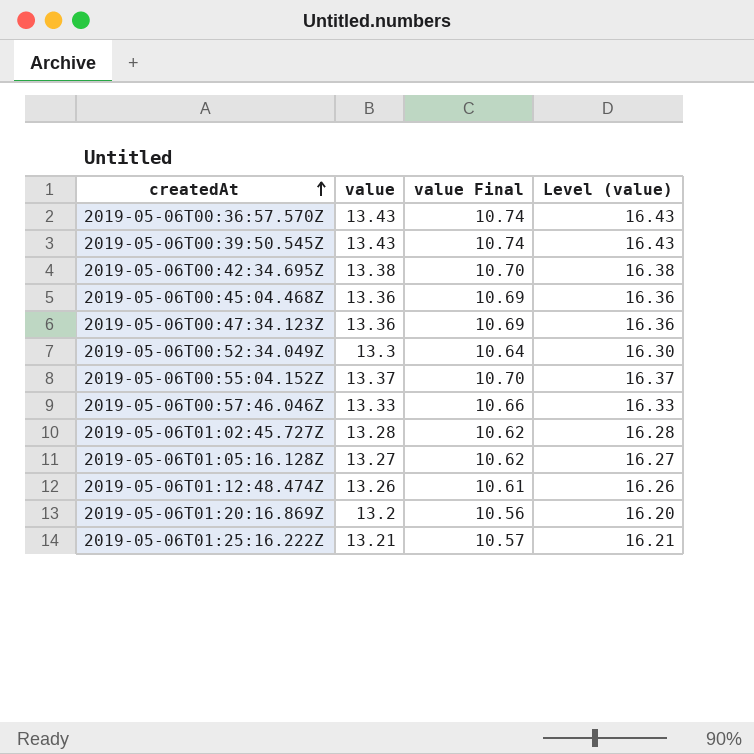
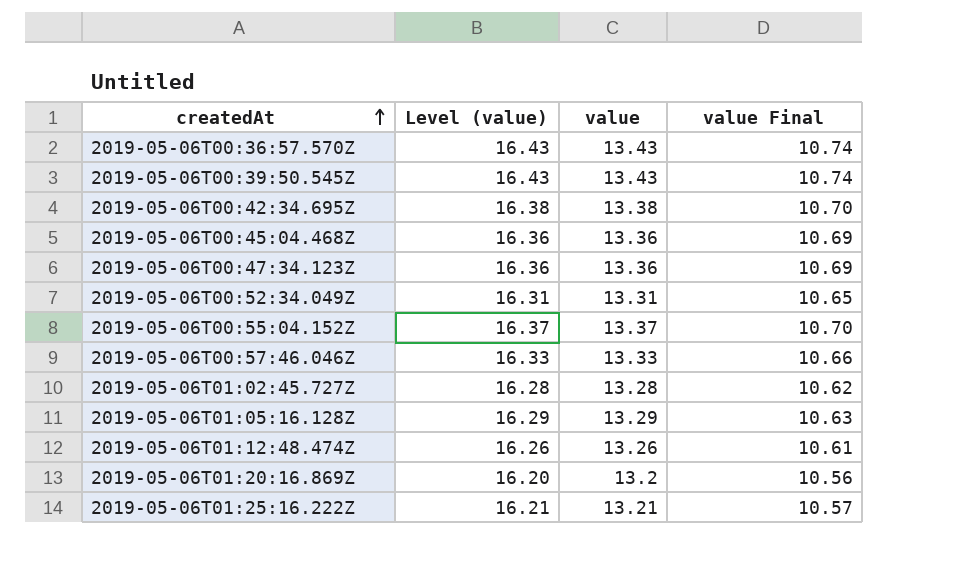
column Level (value) | position: 4 -> 2
2019-05-06T00:52:34.049Z | Level (value): 16.30 -> 16.31
2019-05-06T00:52:34.049Z | value: 13.3 -> 13.31
2019-05-06T00:52:34.049Z | value Final: 10.64 -> 10.65
2019-05-06T01:05:16.128Z | Level (value): 16.27 -> 16.29
2019-05-06T01:05:16.128Z | value: 13.27 -> 13.29
2019-05-06T01:05:16.128Z | value Final: 10.62 -> 10.63

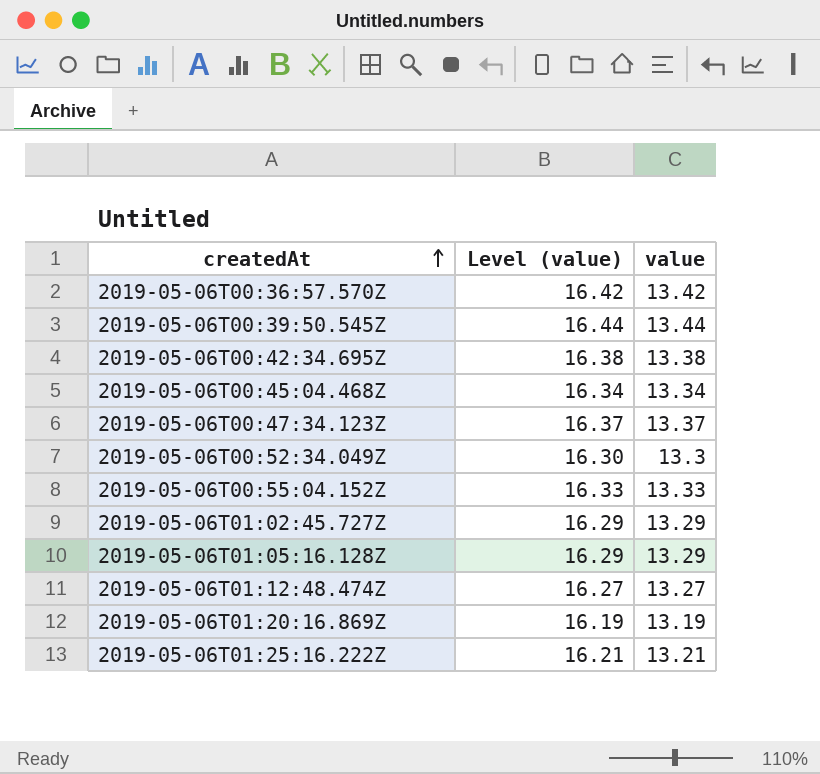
column value Final | formula: [value] * 0.8 -> none
row 2019-05-06T00:57:46.046Z: 16.33 | 13.33 | 10.66 -> none
2019-05-06T00:36:57.570Z | Level (value): 16.43 -> 16.42
2019-05-06T00:36:57.570Z | value: 13.43 -> 13.42
2019-05-06T00:39:50.545Z | Level (value): 16.43 -> 16.44
2019-05-06T00:39:50.545Z | value: 13.43 -> 13.44
2019-05-06T00:45:04.468Z | Level (value): 16.36 -> 16.34
2019-05-06T00:45:04.468Z | value: 13.36 -> 13.34
2019-05-06T00:47:34.123Z | Level (value): 16.36 -> 16.37
2019-05-06T00:47:34.123Z | value: 13.36 -> 13.37
2019-05-06T00:52:34.049Z | Level (value): 16.31 -> 16.30
2019-05-06T00:52:34.049Z | value: 13.31 -> 13.3
2019-05-06T00:55:04.152Z | Level (value): 16.37 -> 16.33
2019-05-06T00:55:04.152Z | value: 13.37 -> 13.33
2019-05-06T01:02:45.727Z | Level (value): 16.28 -> 16.29
2019-05-06T01:02:45.727Z | value: 13.28 -> 13.29
2019-05-06T01:12:48.474Z | Level (value): 16.26 -> 16.27
2019-05-06T01:12:48.474Z | value: 13.26 -> 13.27
2019-05-06T01:20:16.869Z | Level (value): 16.20 -> 16.19
2019-05-06T01:20:16.869Z | value: 13.2 -> 13.19

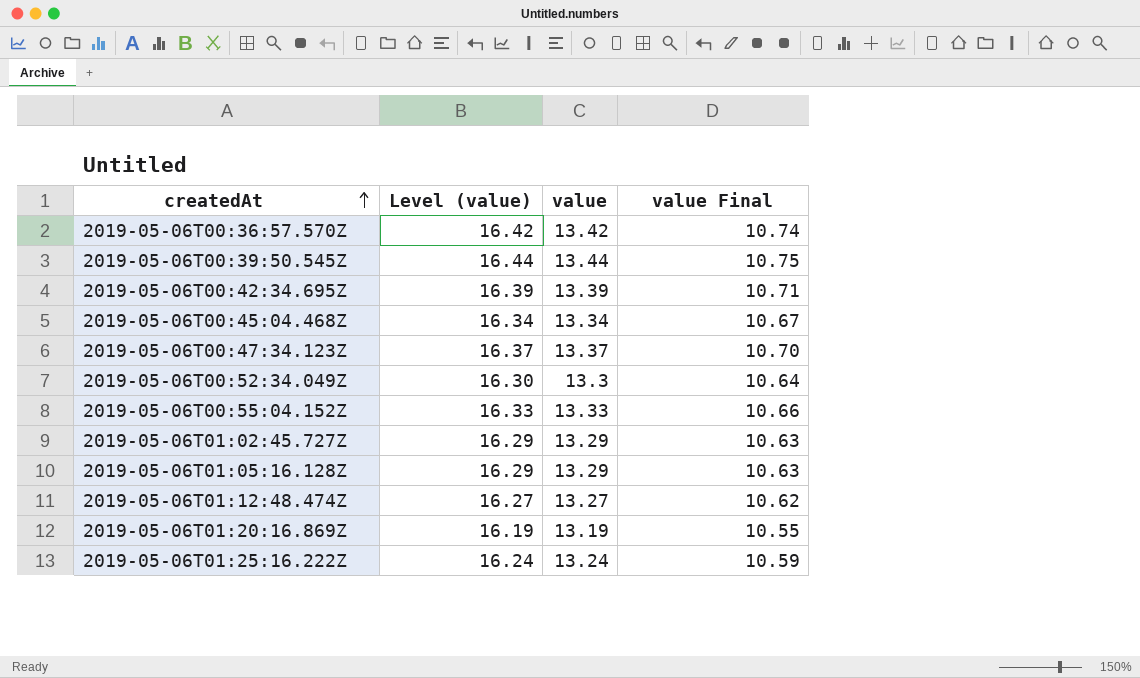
column value Final | formula: none -> [value] * 0.8
2019-05-06T00:42:34.695Z | Level (value): 16.38 -> 16.39
2019-05-06T00:42:34.695Z | value: 13.38 -> 13.39
2019-05-06T01:25:16.222Z | Level (value): 16.21 -> 16.24
2019-05-06T01:25:16.222Z | value: 13.21 -> 13.24

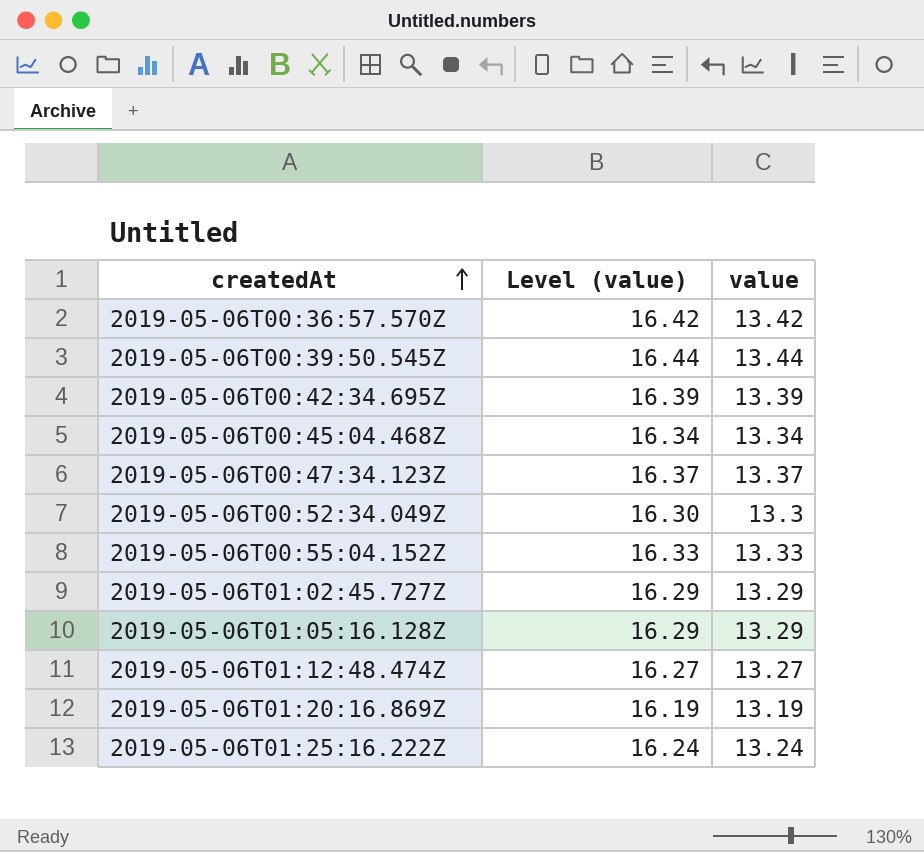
column value Final | formula: [value] * 0.8 -> none

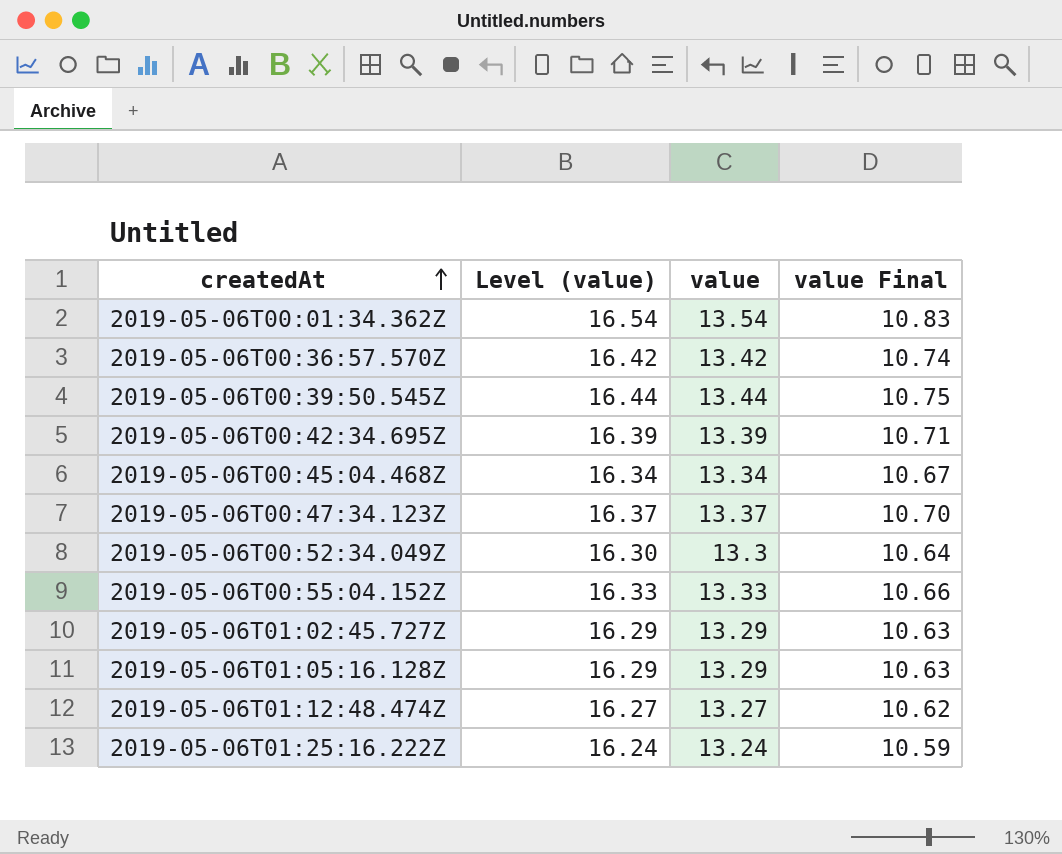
column value Final | formula: none -> [value] * 0.8
row 2019-05-06T01:20:16.869Z: 16.19 | 13.19 -> none
row 2019-05-06T00:01:34.362Z: none -> 16.54 | 13.54 | 10.83

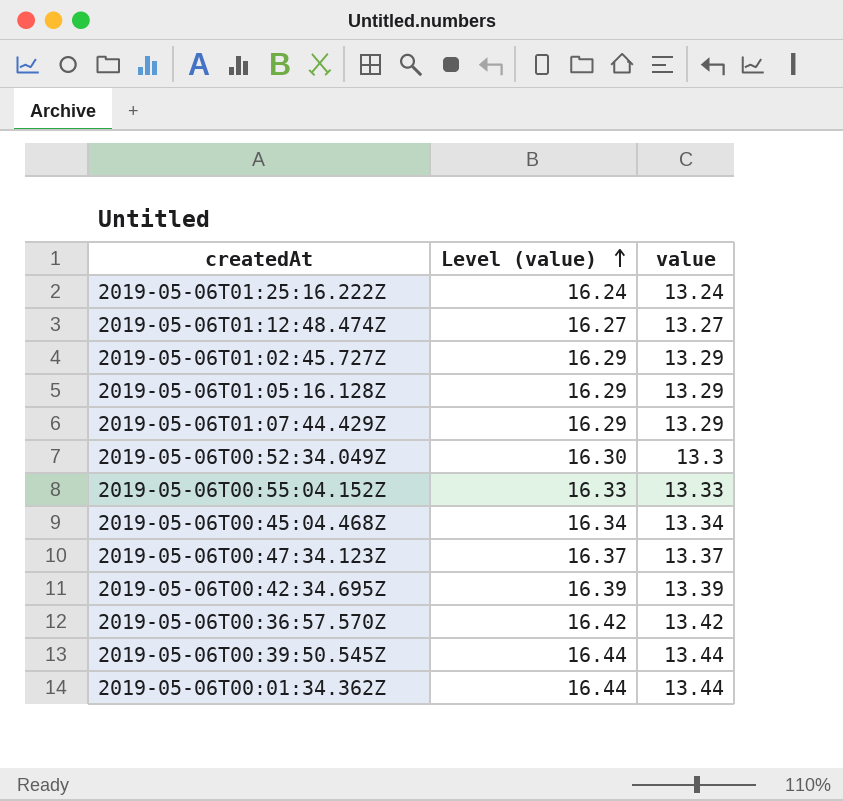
row order: createdAt ascending -> Level (value) ascending
column value Final | formula: [value] * 0.8 -> none
row 2019-05-06T01:07:44.429Z: none -> 16.29 | 13.29
2019-05-06T00:01:34.362Z | Level (value): 16.54 -> 16.44
2019-05-06T00:01:34.362Z | value: 13.54 -> 13.44

